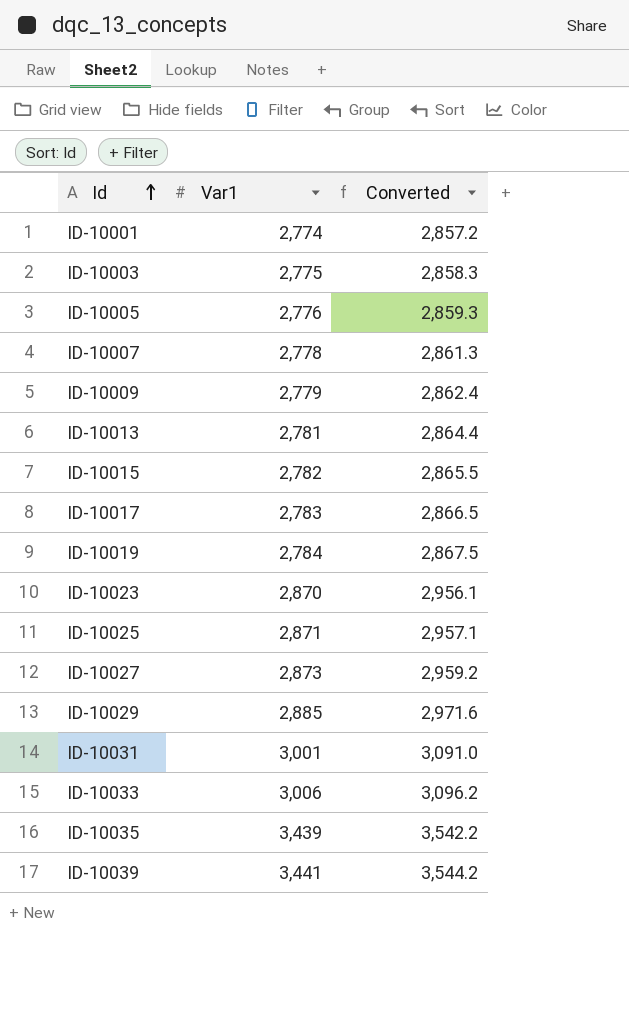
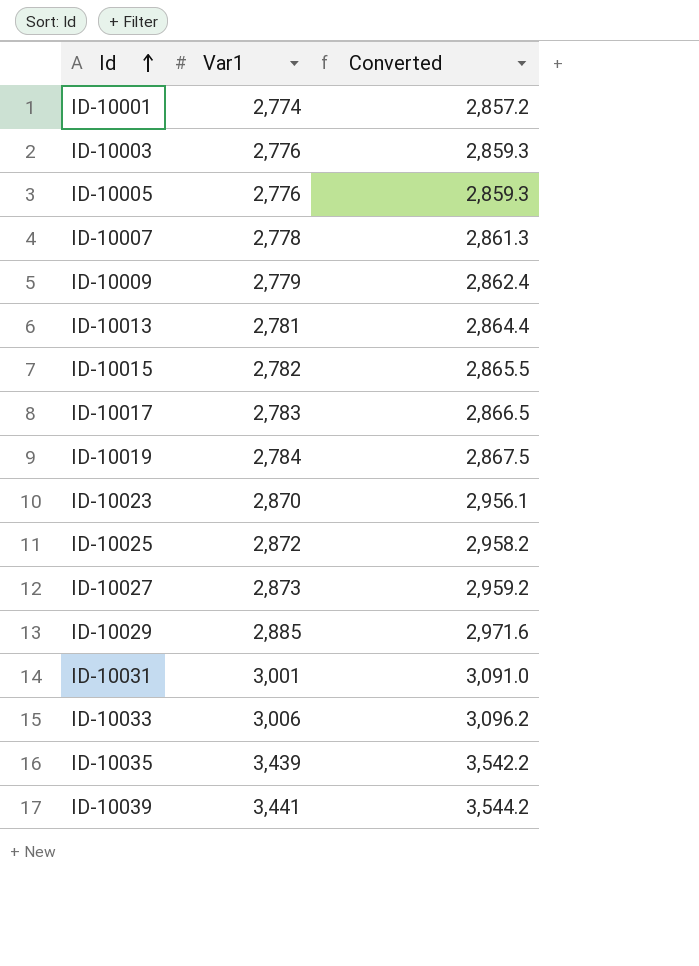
ID-10003 | Var1: 2,775 -> 2,776
ID-10003 | Converted: 2,858.3 -> 2,859.3
ID-10025 | Var1: 2,871 -> 2,872
ID-10025 | Converted: 2,957.1 -> 2,958.2

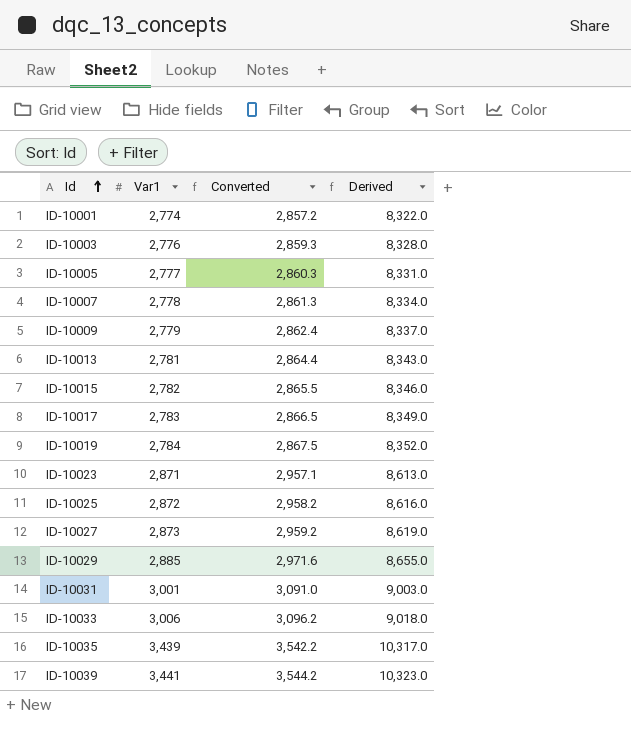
column Derived | formula: none -> [Var1] * 3
ID-10005 | Var1: 2,776 -> 2,777
ID-10005 | Converted: 2,859.3 -> 2,860.3
ID-10023 | Var1: 2,870 -> 2,871
ID-10023 | Converted: 2,956.1 -> 2,957.1

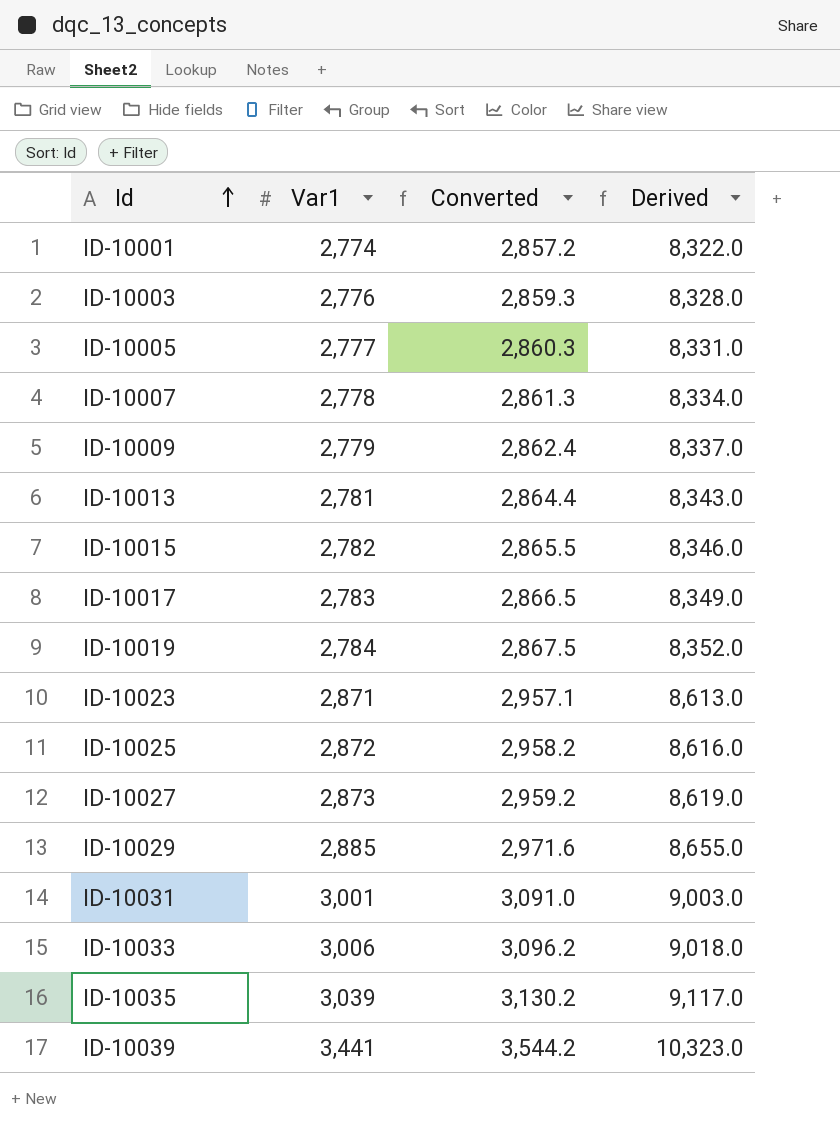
ID-10035 | Var1: 3,439 -> 3,039
ID-10035 | Converted: 3,542.2 -> 3,130.2
ID-10035 | Derived: 10,317.0 -> 9,117.0

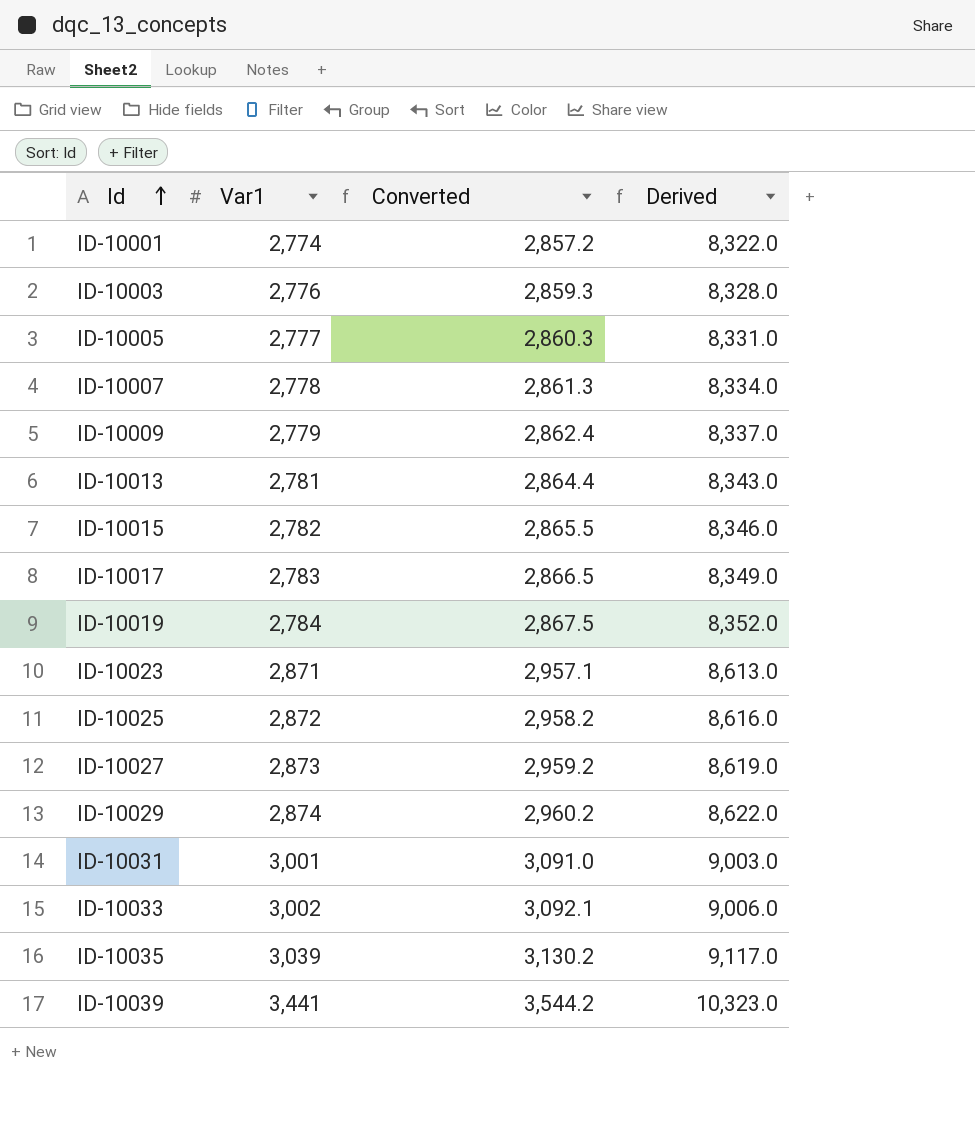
ID-10029 | Var1: 2,885 -> 2,874
ID-10029 | Converted: 2,971.6 -> 2,960.2
ID-10029 | Derived: 8,655.0 -> 8,622.0
ID-10033 | Var1: 3,006 -> 3,002
ID-10033 | Converted: 3,096.2 -> 3,092.1
ID-10033 | Derived: 9,018.0 -> 9,006.0

